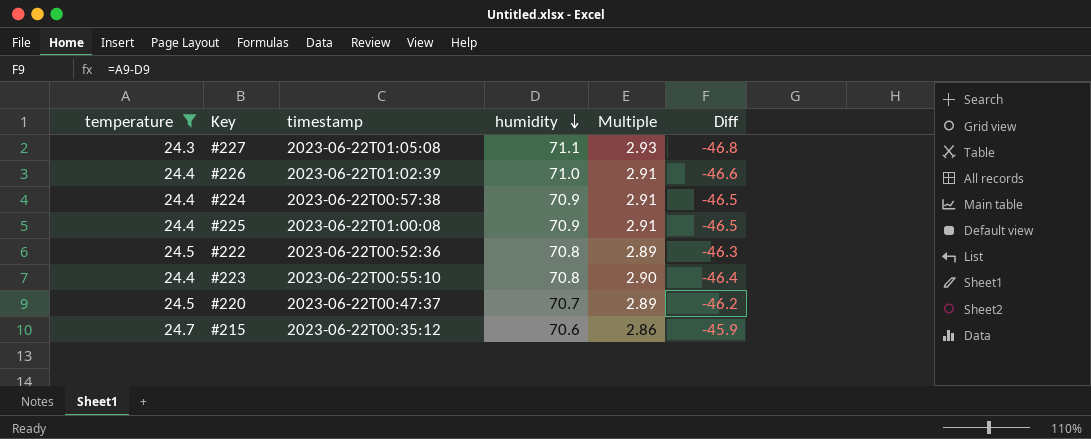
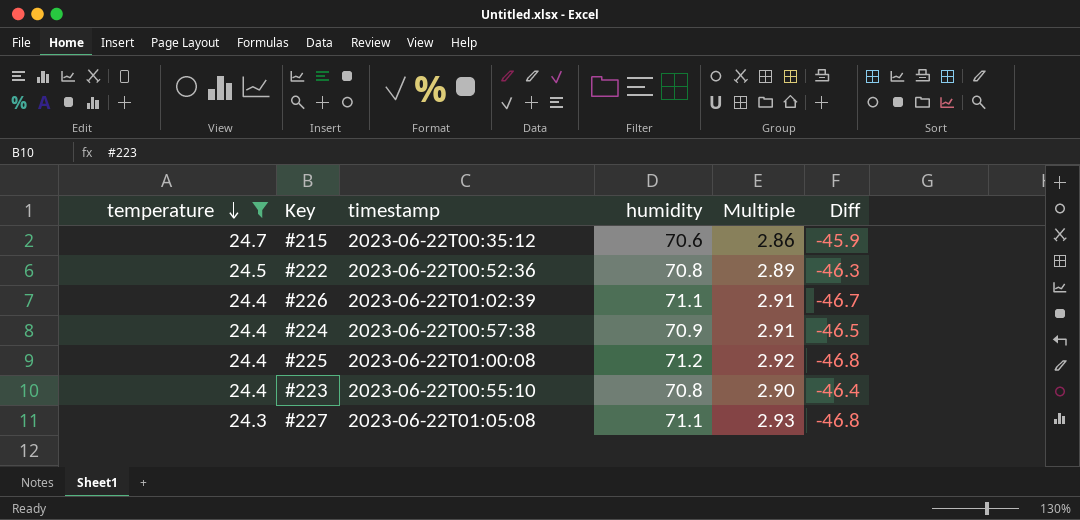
row order: humidity descending -> temperature descending
row #220: 24.5 | 2023-06-22T00:47:37 | 70.7 | 2.89 | -46.2 -> none
#226 | humidity: 71.0 -> 71.1
#226 | Diff: -46.6 -> -46.7
#225 | humidity: 70.9 -> 71.2
#225 | Multiple: 2.91 -> 2.92
#225 | Diff: -46.5 -> -46.8

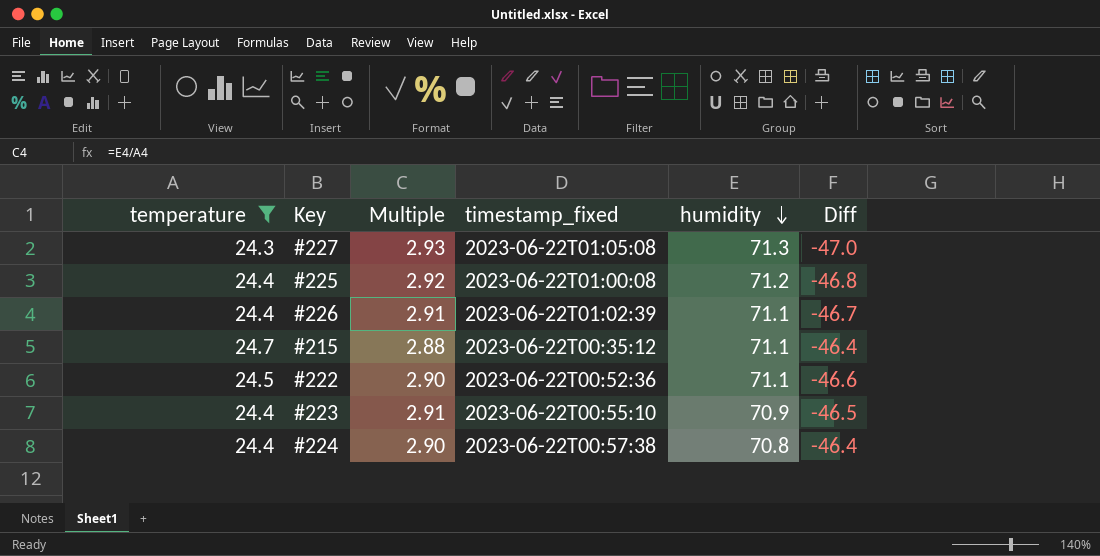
row order: temperature descending -> humidity descending
column Multiple | position: 5 -> 3
column name: timestamp -> timestamp_fixed
#227 | humidity: 71.1 -> 71.3
#227 | Diff: -46.8 -> -47.0
#215 | Multiple: 2.86 -> 2.88
#215 | humidity: 70.6 -> 71.1
#215 | Diff: -45.9 -> -46.4
#222 | Multiple: 2.89 -> 2.90
#222 | humidity: 70.8 -> 71.1
#222 | Diff: -46.3 -> -46.6
#223 | Multiple: 2.90 -> 2.91
#223 | humidity: 70.8 -> 70.9
#223 | Diff: -46.4 -> -46.5
#224 | Multiple: 2.91 -> 2.90
#224 | humidity: 70.9 -> 70.8
#224 | Diff: -46.5 -> -46.4

